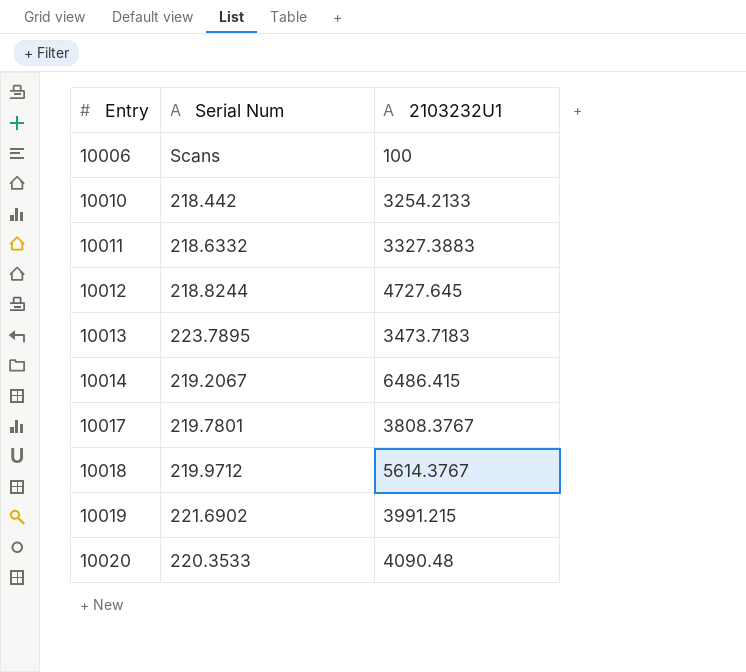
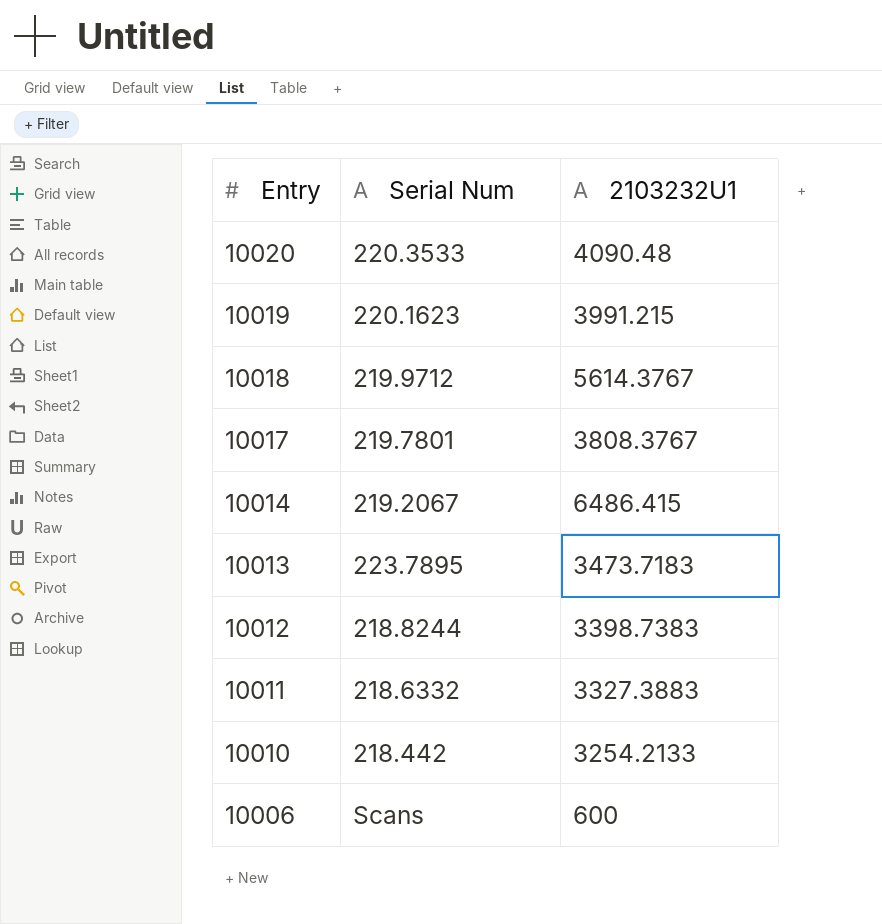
row order: Entry ascending -> Entry descending
10019 | Serial Num: 221.6902 -> 220.1623
10012 | 2103232U1: 4727.645 -> 3398.7383
10006 | 2103232U1: 100 -> 600

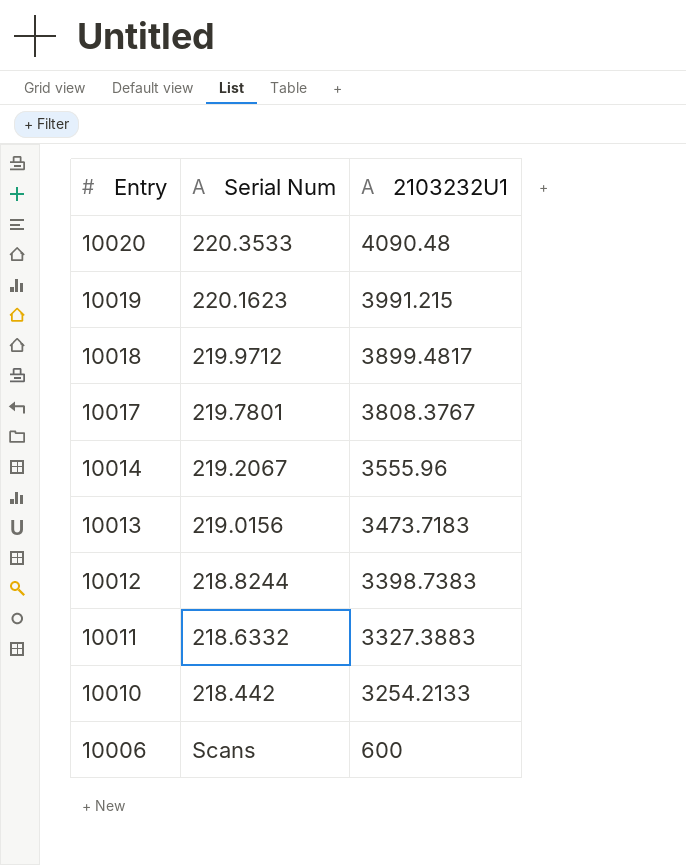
10018 | 2103232U1: 5614.3767 -> 3899.4817
10014 | 2103232U1: 6486.415 -> 3555.96
10013 | Serial Num: 223.7895 -> 219.0156

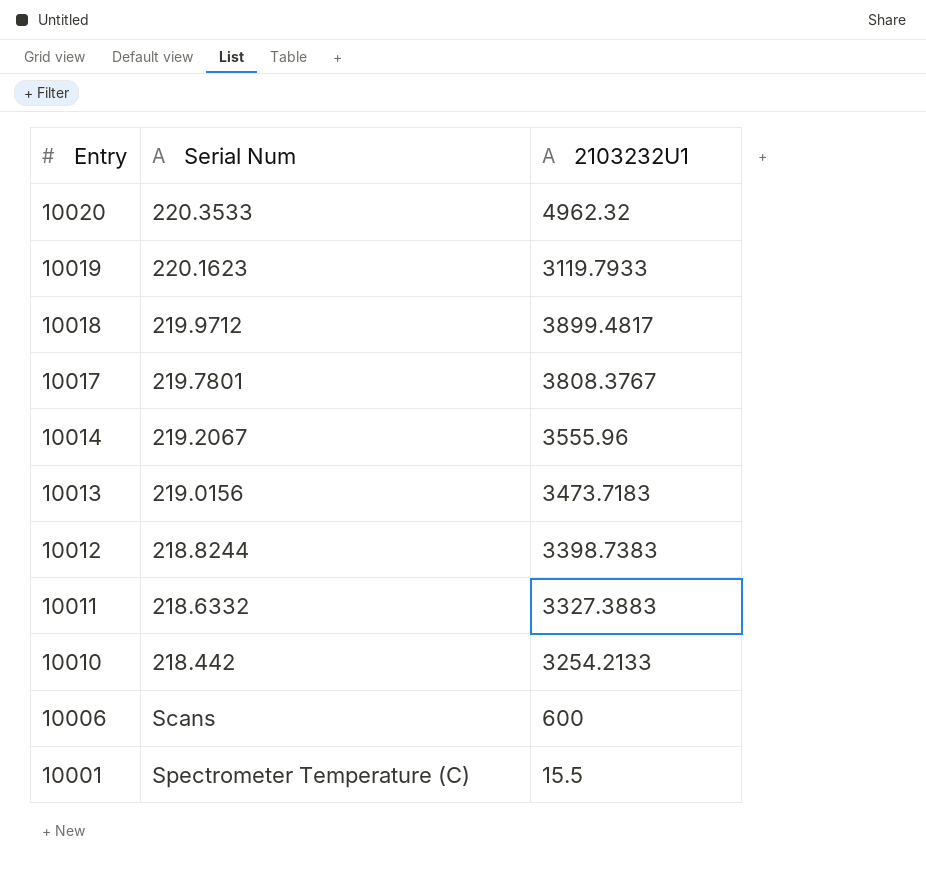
10020 | 2103232U1: 4090.48 -> 4962.32
10019 | 2103232U1: 3991.215 -> 3119.7933
row 10001: none -> Spectrometer Temperature (C) | 15.5

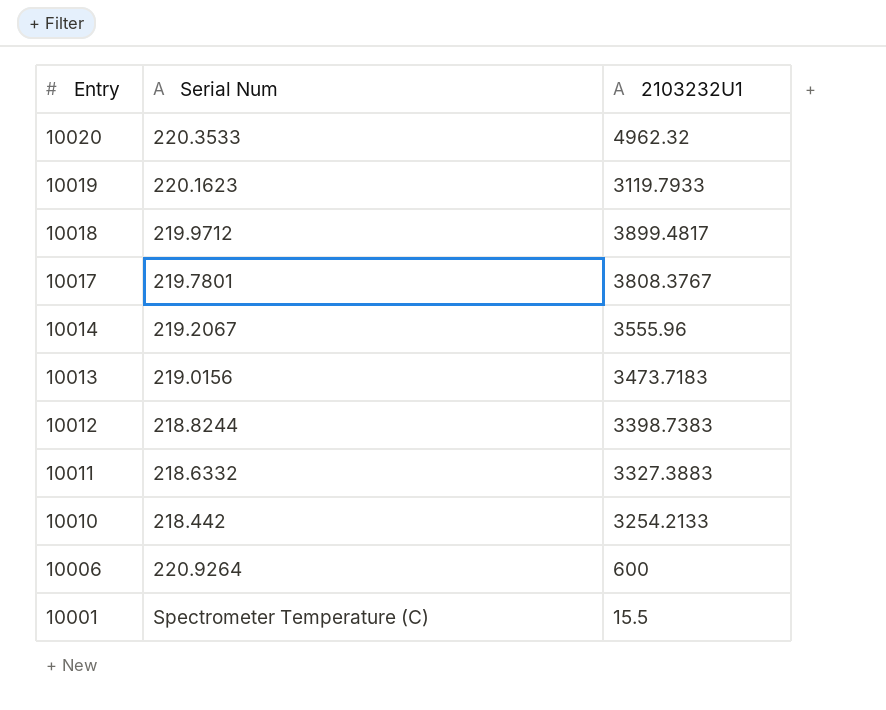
10006 | Serial Num: Scans -> 220.9264

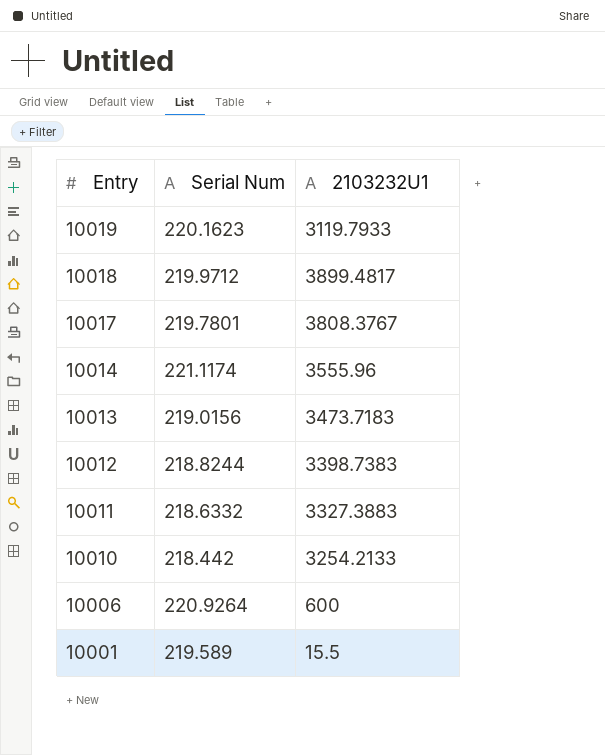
row 10020: 220.3533 | 4962.32 -> none
10014 | Serial Num: 219.2067 -> 221.1174
10001 | Serial Num: Spectrometer Temperature (C) -> 219.589

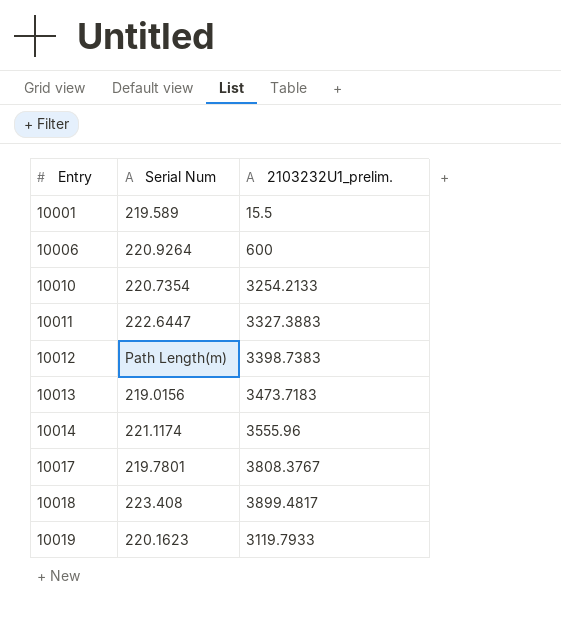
row order: Entry descending -> Entry ascending
column name: 2103232U1 -> 2103232U1_prelim.
10010 | Serial Num: 218.442 -> 220.7354
10011 | Serial Num: 218.6332 -> 222.6447
10012 | Serial Num: 218.8244 -> Path Length(m)
10018 | Serial Num: 219.9712 -> 223.408

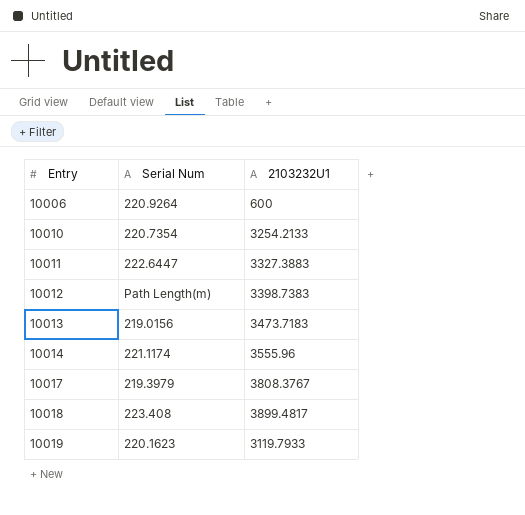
column name: 2103232U1_prelim. -> 2103232U1
row 10001: 219.589 | 15.5 -> none
10017 | Serial Num: 219.7801 -> 219.3979

